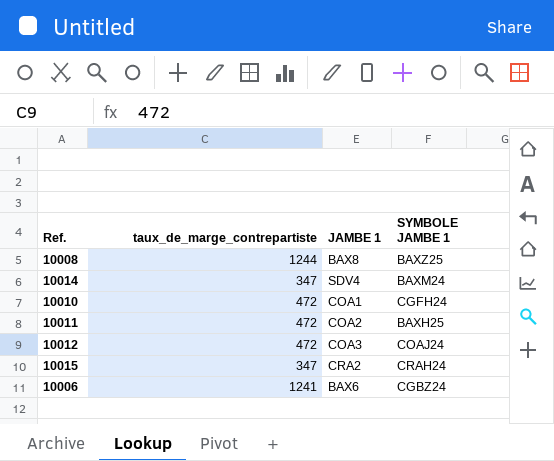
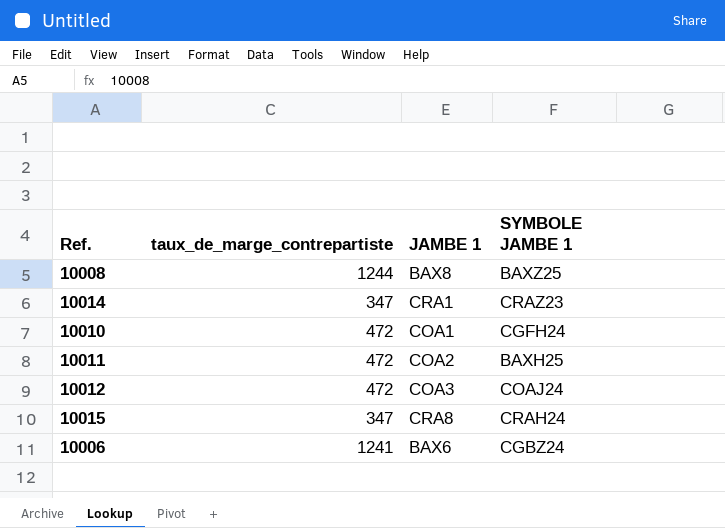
10014 | JAMBE 1: SDV4 -> CRA1
10014 | SYMBOLE JAMBE 1: BAXM24 -> CRAZ23
10015 | JAMBE 1: CRA2 -> CRA8

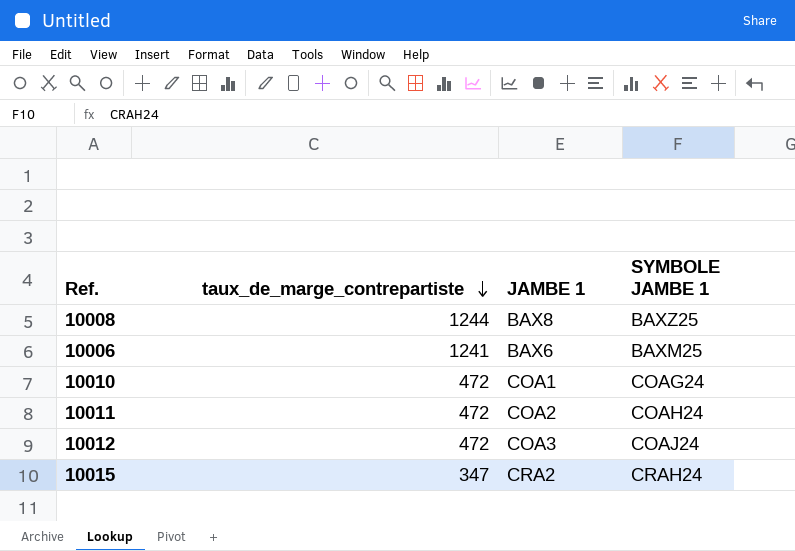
row order: none -> taux_de_marge_contrepartiste descending
row 10014: 347 | CRA1 | CRAZ23 -> none
10006 | SYMBOLE JAMBE 1: CGBZ24 -> BAXM25
10010 | SYMBOLE JAMBE 1: CGFH24 -> COAG24
10011 | SYMBOLE JAMBE 1: BAXH25 -> COAH24
10015 | JAMBE 1: CRA8 -> CRA2

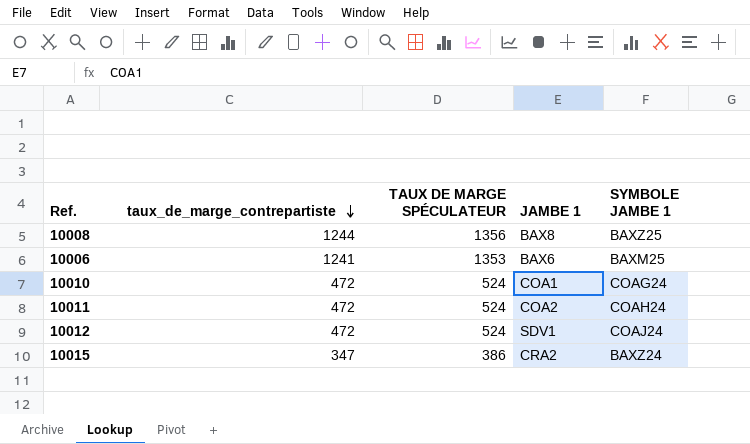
column TAUX DE MARGE SPÉCULATEUR | position: none -> 3
10012 | JAMBE 1: COA3 -> SDV1
10015 | SYMBOLE JAMBE 1: CRAH24 -> BAXZ24

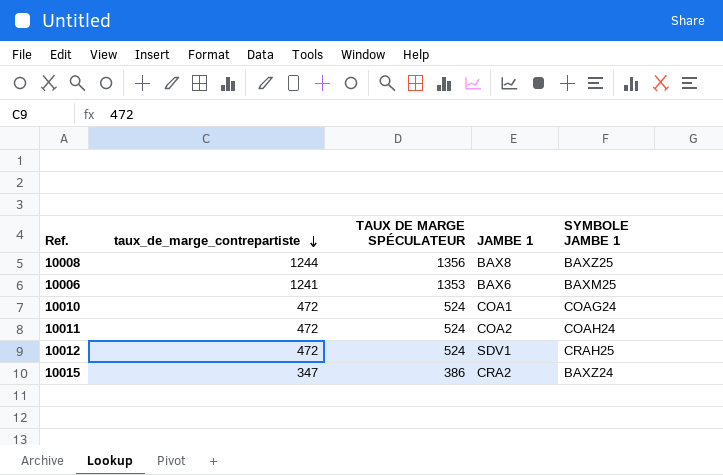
10012 | SYMBOLE JAMBE 1: COAJ24 -> CRAH25

